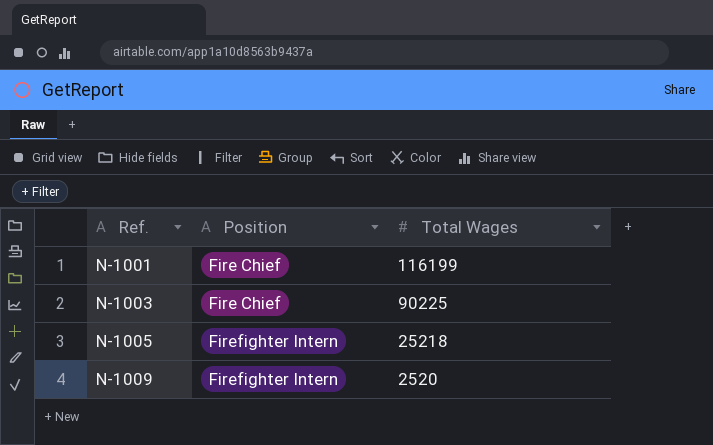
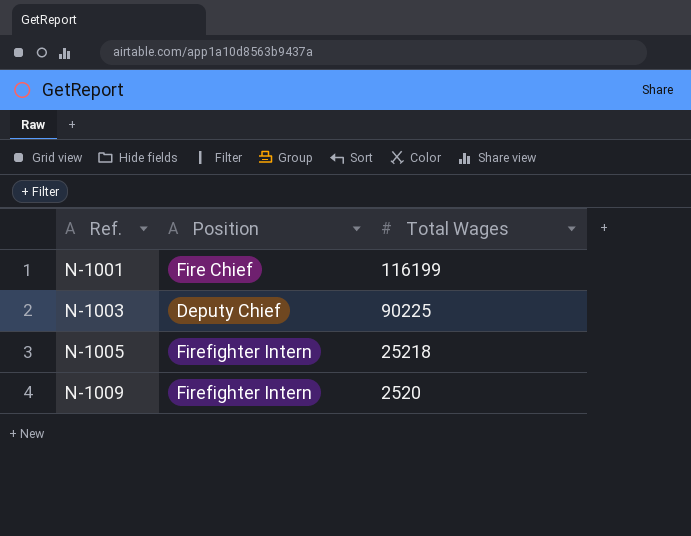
N-1003 | Position: Fire Chief -> Deputy Chief

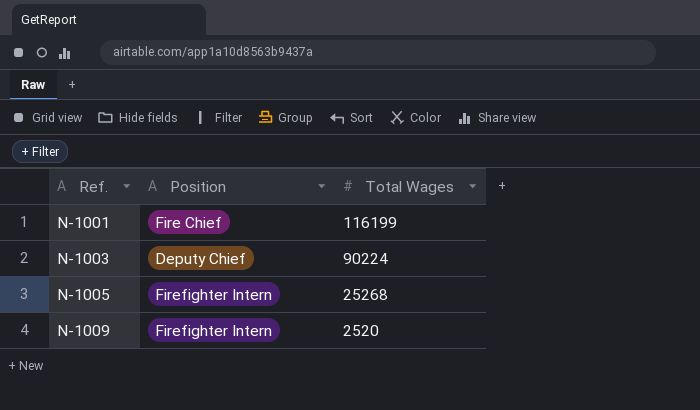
N-1003 | Total Wages: 90225 -> 90224
N-1005 | Total Wages: 25218 -> 25268

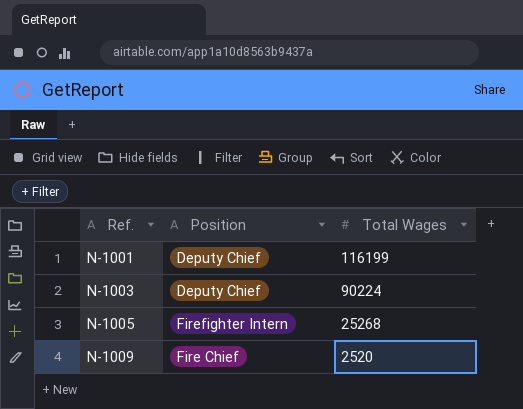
N-1001 | Position: Fire Chief -> Deputy Chief
N-1009 | Position: Firefighter Intern -> Fire Chief

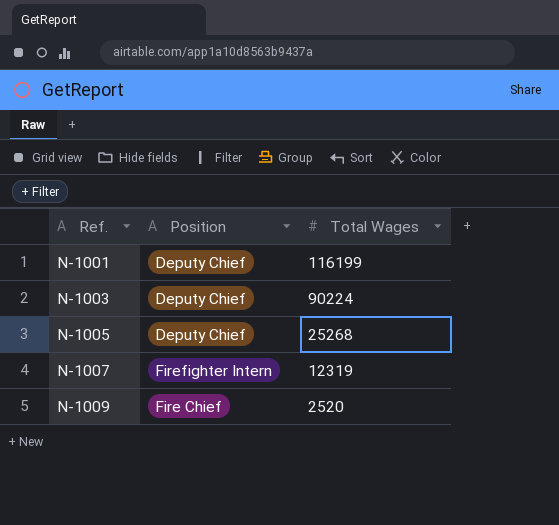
N-1005 | Position: Firefighter Intern -> Deputy Chief
row N-1007: none -> Firefighter Intern | 12319

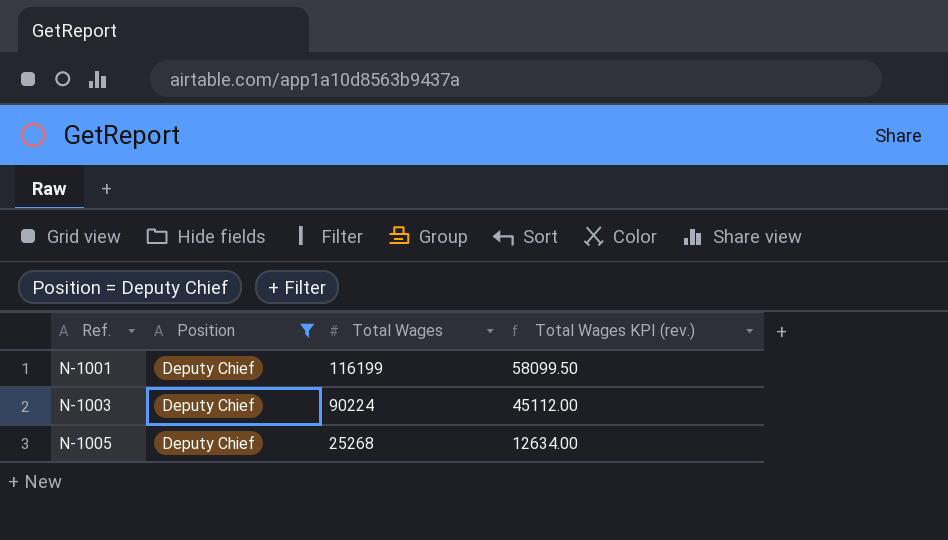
filter: none -> Position = Deputy Chief
column Total Wages KPI (rev.) | formula: none -> [Total Wages] * 0.5

